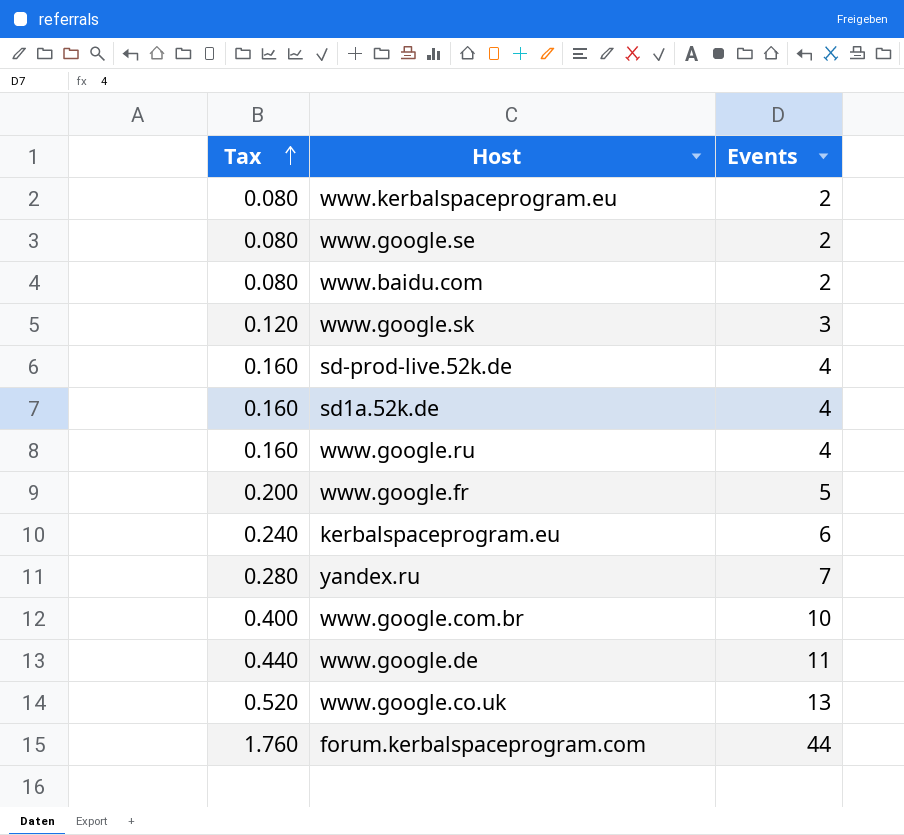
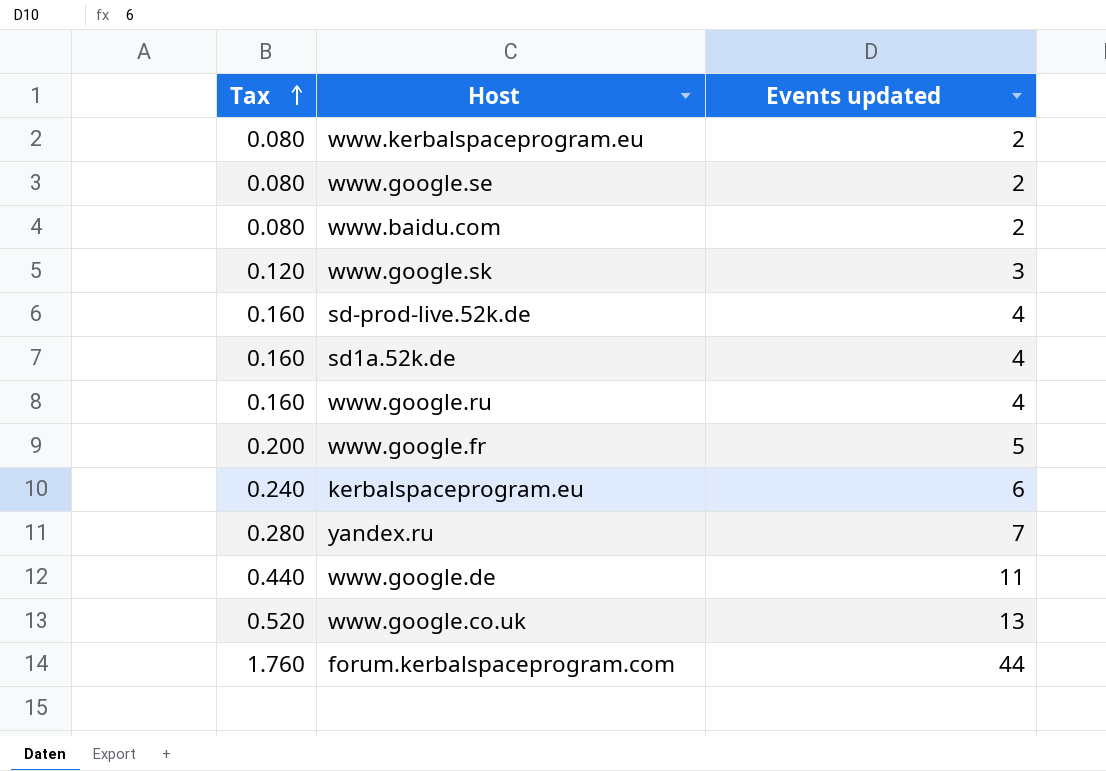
column name: Events -> Events updated
row www.google.com.br: 0.400 | 10 -> none

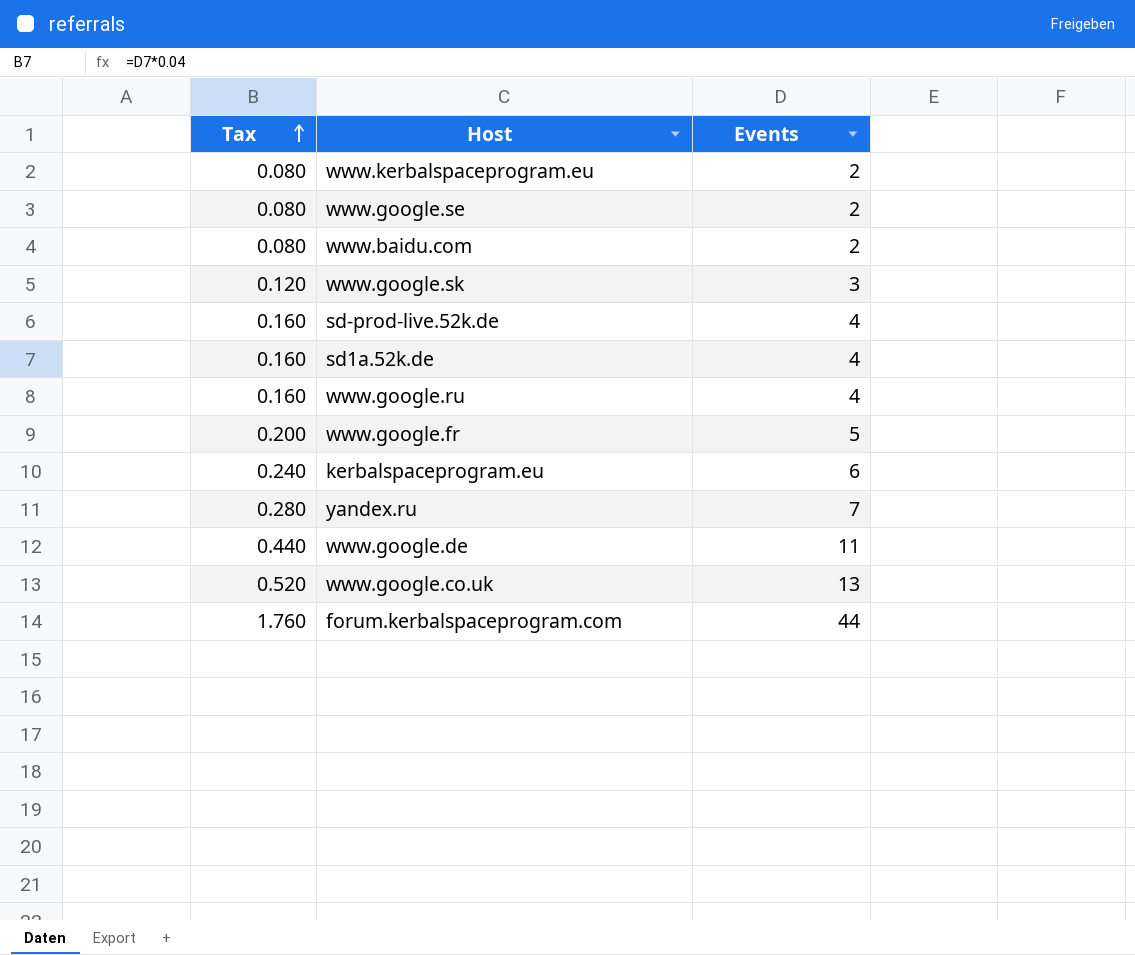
column name: Events updated -> Events

